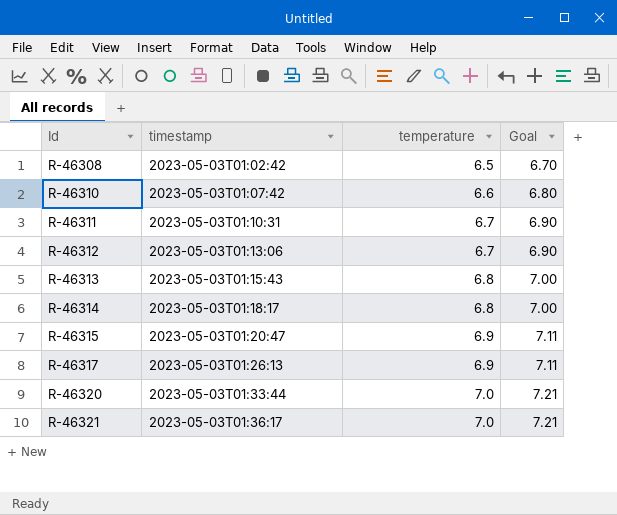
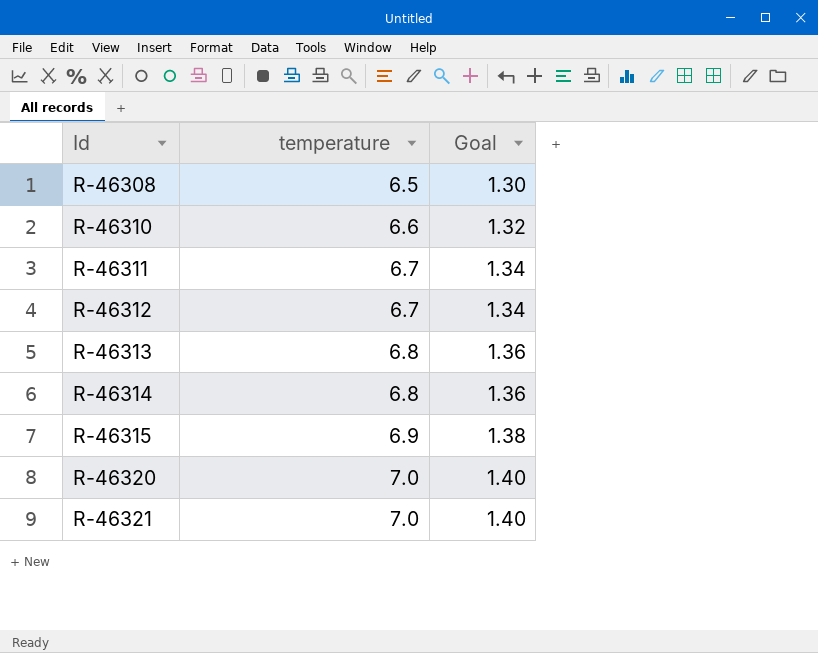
column timestamp | position: 2 -> none
column Goal | formula: [temperature] * 1.03 -> [temperature] * 0.2
row R-46317: 2023-05-03T01:26:13 | 6.9 | 7.11 -> none

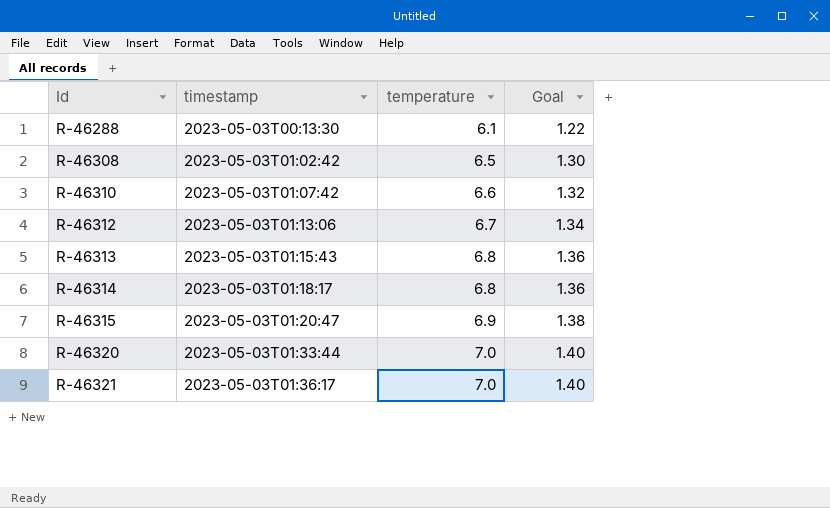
column timestamp | position: none -> 2
row R-46311: 6.7 | 1.34 -> none
row R-46288: none -> 2023-05-03T00:13:30 | 6.1 | 1.22

